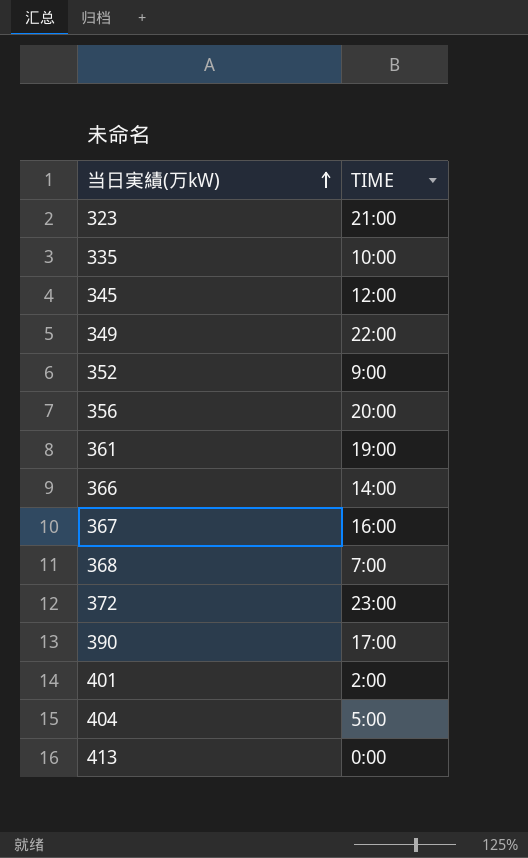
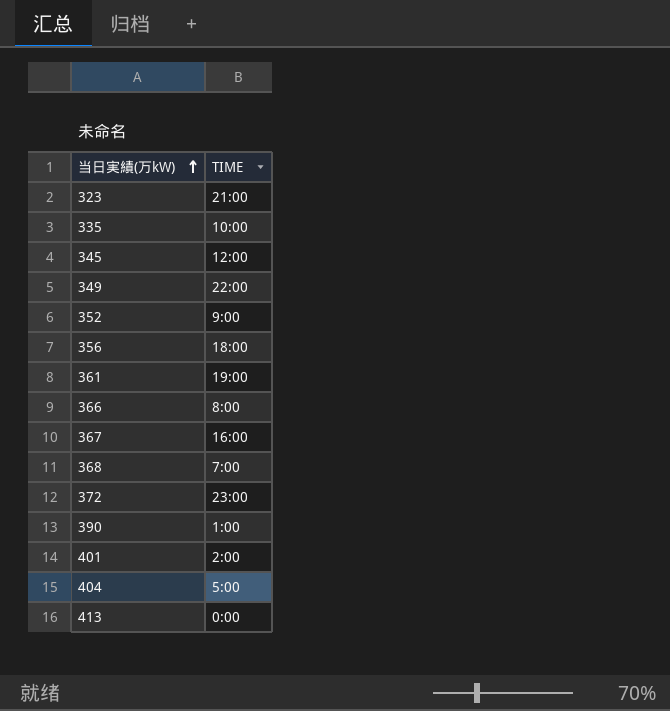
356 | TIME: 20:00 -> 18:00
366 | TIME: 14:00 -> 8:00
390 | TIME: 17:00 -> 1:00

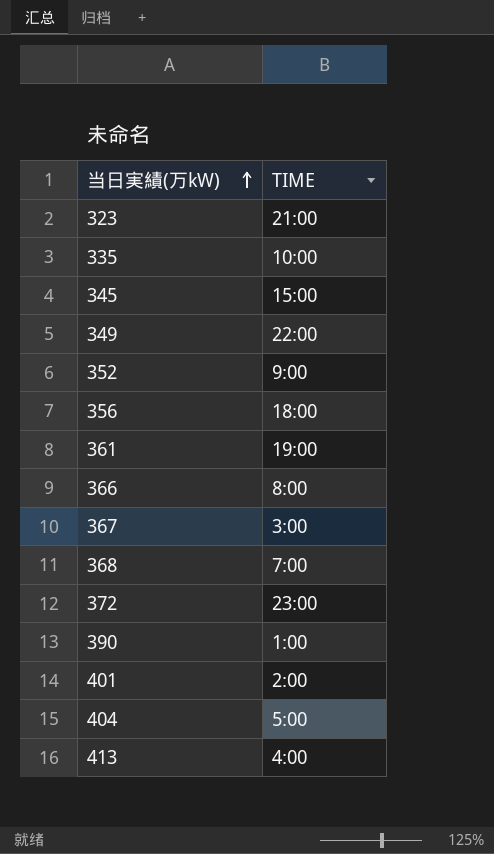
345 | TIME: 12:00 -> 15:00
367 | TIME: 16:00 -> 3:00
413 | TIME: 0:00 -> 4:00

